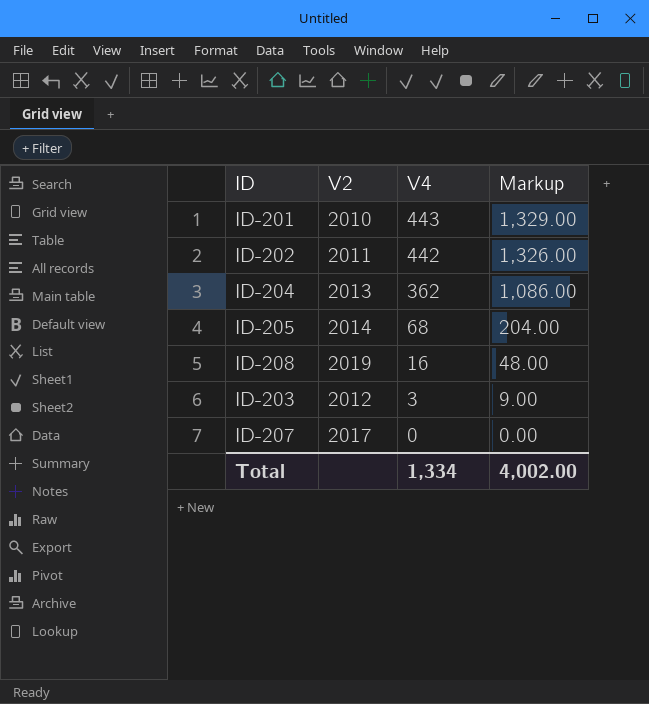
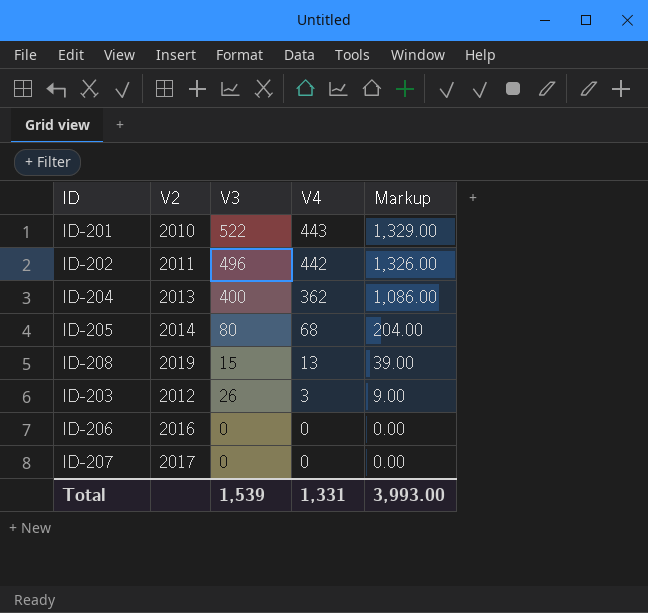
column V3 | position: none -> 3
ID-208 | V4: 16 -> 13
ID-208 | Markup: 48.00 -> 39.00
row ID-206: none -> 2016 | 0 | 0 | 0.00
Total | V4: 1,334 -> 1,331
Total | Markup: 4,002.00 -> 3,993.00

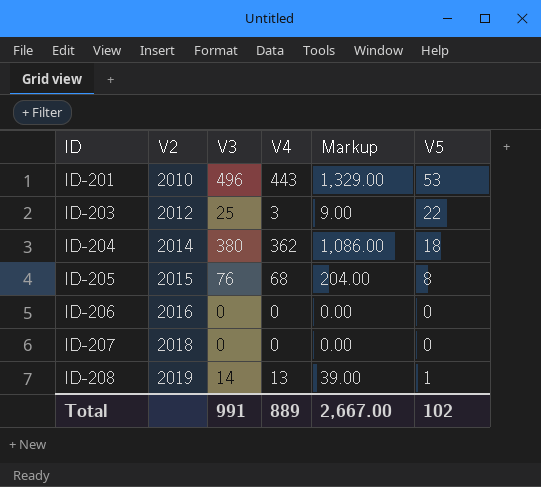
row order: V4 descending -> ID ascending
column V5 | formula: none -> [V3] - [V4]
row ID-202: 2011 | 496 | 442 | 1,326.00 -> none
ID-201 | V3: 522 -> 496
ID-203 | V3: 26 -> 25
ID-204 | V2: 2013 -> 2014
ID-204 | V3: 400 -> 380
ID-205 | V2: 2014 -> 2015
ID-205 | V3: 80 -> 76
ID-207 | V2: 2017 -> 2018
ID-208 | V3: 15 -> 14
Total | V3: 1,539 -> 991
Total | V4: 1,331 -> 889
Total | Markup: 3,993.00 -> 2,667.00

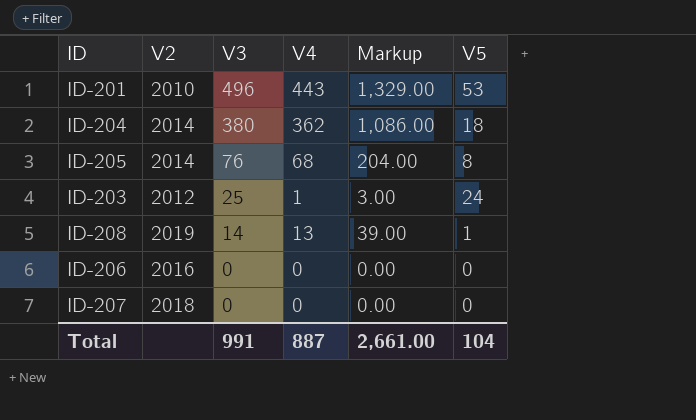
row order: ID ascending -> V3 descending
ID-205 | V2: 2015 -> 2014
ID-203 | V4: 3 -> 1
ID-203 | Markup: 9.00 -> 3.00
ID-203 | V5: 22 -> 24
Total | V4: 889 -> 887
Total | Markup: 2,667.00 -> 2,661.00
Total | V5: 102 -> 104

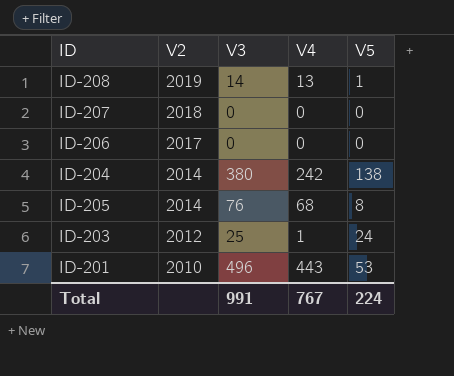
row order: V3 descending -> V2 descending
column Markup | formula: [V4] * 3 -> none
ID-206 | V2: 2016 -> 2017
ID-204 | V4: 362 -> 242
ID-204 | V5: 18 -> 138
Total | V4: 887 -> 767
Total | V5: 104 -> 224

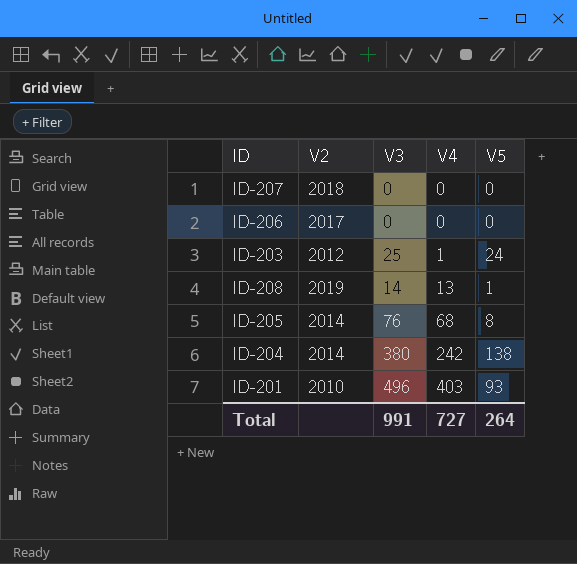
row order: V2 descending -> V4 ascending
ID-201 | V4: 443 -> 403
ID-201 | V5: 53 -> 93
Total | V4: 767 -> 727
Total | V5: 224 -> 264

